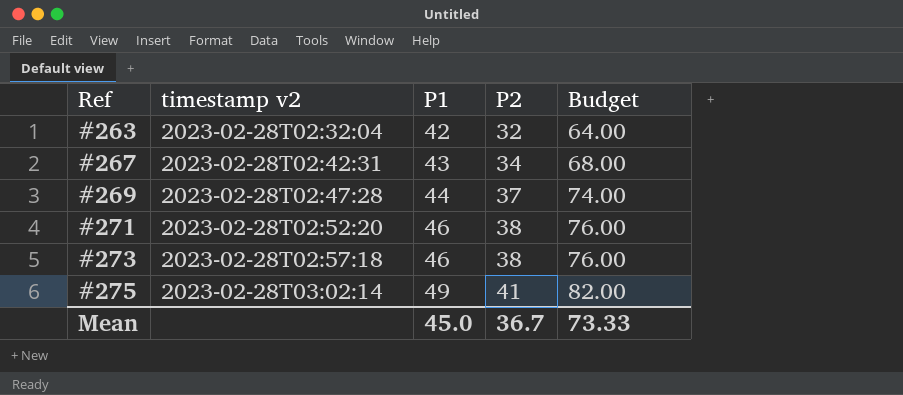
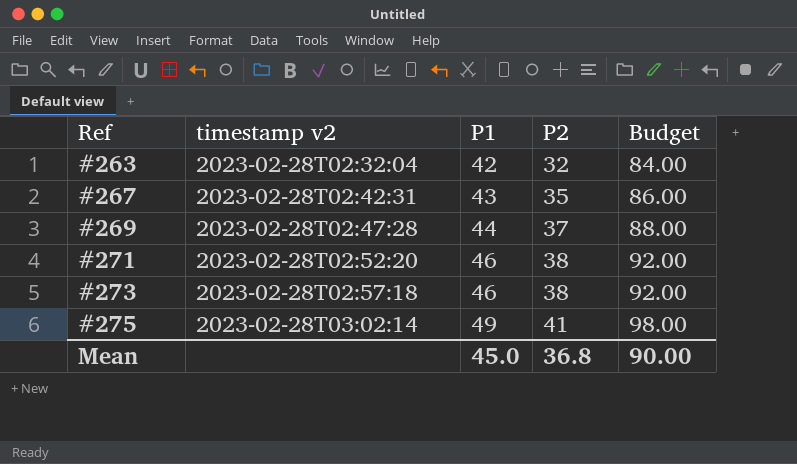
column Budget | formula: [P2] * 2 -> [P1] * 2
#267 | P2: 34 -> 35
Mean | P2: 36.7 -> 36.8
Mean | Budget: 73.33 -> 90.00

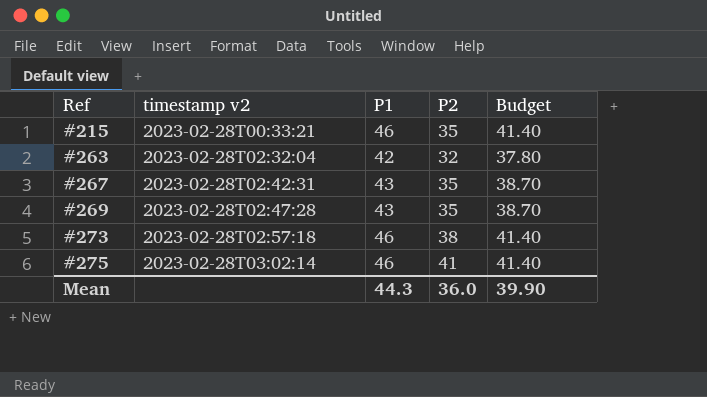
column Budget | formula: [P1] * 2 -> [P1] * 0.9
row #271: 2023-02-28T02:52:20 | 46 | 38 | 92.00 -> none
row #215: none -> 2023-02-28T00:33:21 | 46 | 35 | 41.40
#269 | P1: 44 -> 43
#269 | P2: 37 -> 35
#275 | P1: 49 -> 46
Mean | P1: 45.0 -> 44.3
Mean | P2: 36.8 -> 36.0
Mean | Budget: 90.00 -> 39.90

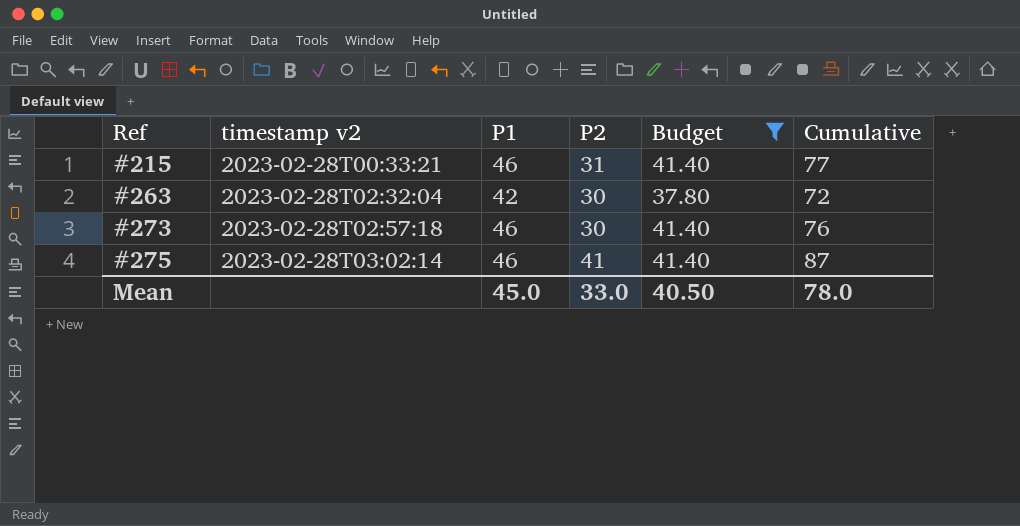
filter: none -> Budget != 38.70
column Cumulative | formula: none -> [P1] + [P2]
#215 | P2: 35 -> 31
#263 | P2: 32 -> 30
#273 | P2: 38 -> 30
Mean | P1: 44.3 -> 45.0
Mean | P2: 36.0 -> 33.0
Mean | Budget: 39.90 -> 40.50

